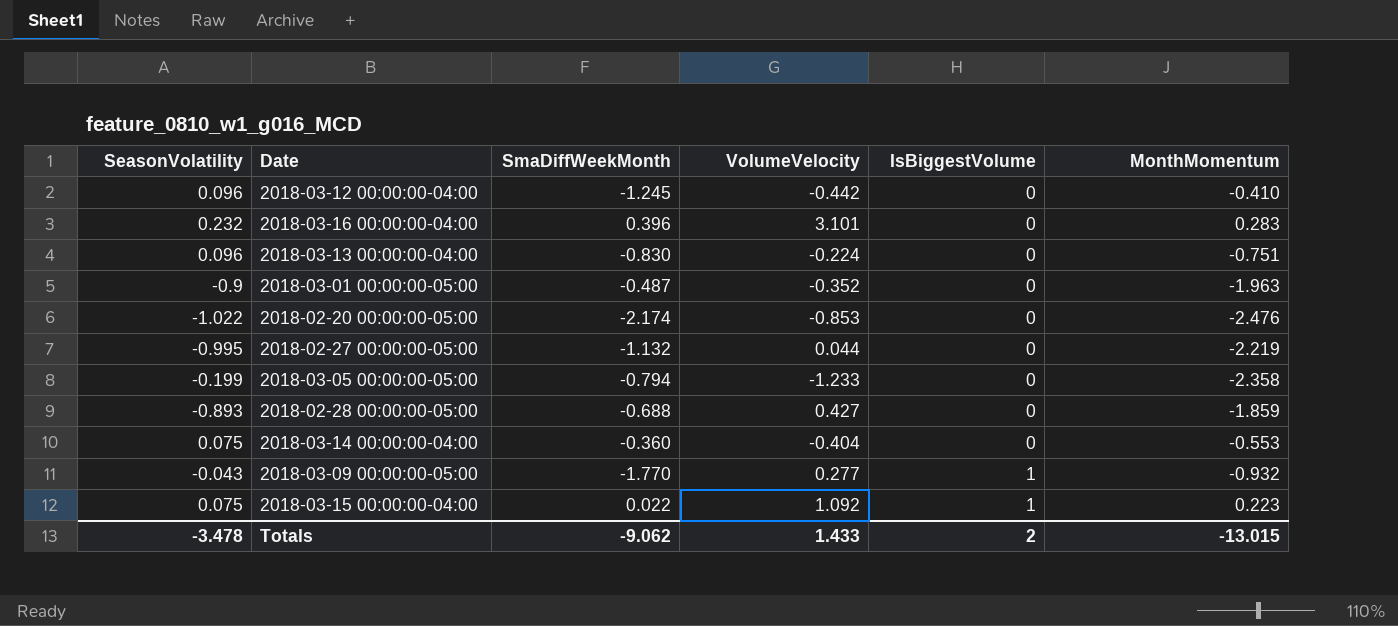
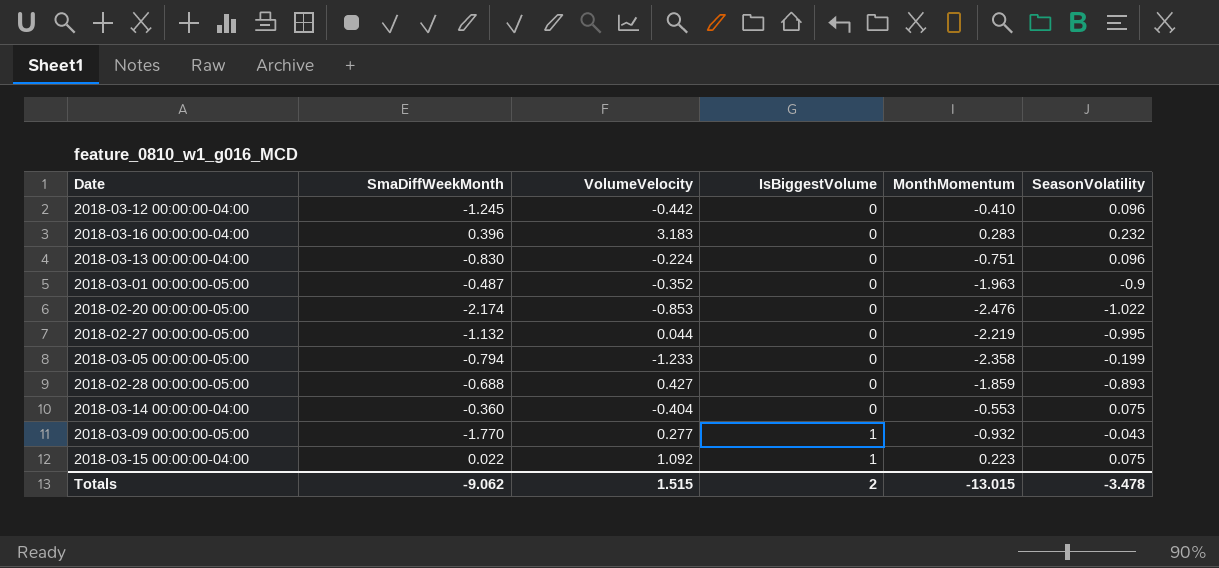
column SeasonVolatility | position: 1 -> 6
2018-03-16 00:00:00-04:00 | VolumeVelocity: 3.101 -> 3.183
Totals | VolumeVelocity: 1.433 -> 1.515

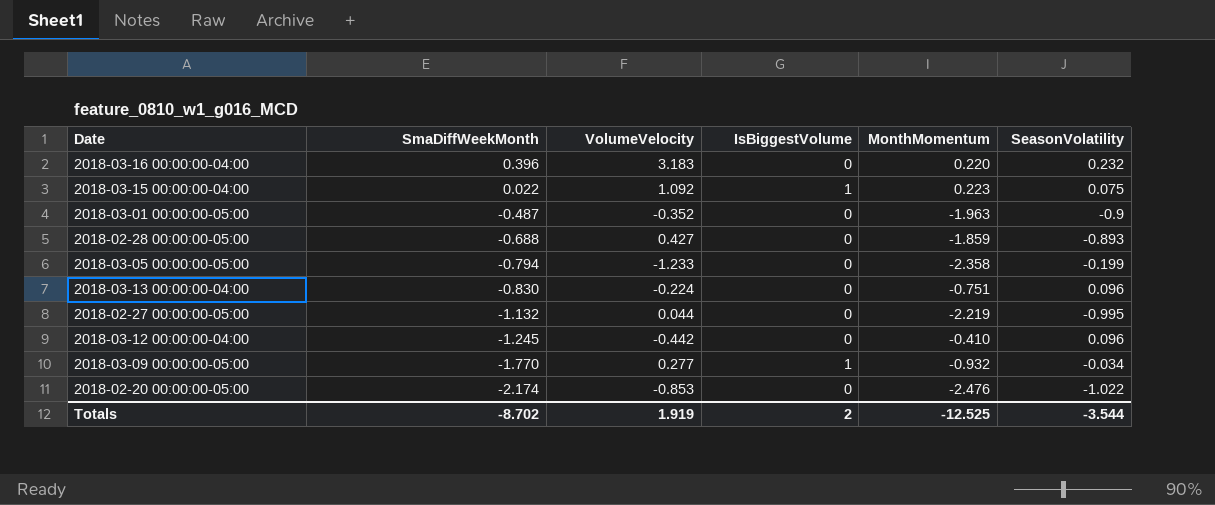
row order: IsBiggestVolume ascending -> SmaDiffWeekMonth descending
row 2018-03-14 00:00:00-04:00: -0.360 | -0.404 | 0 | -0.553 | 0.075 -> none
2018-03-16 00:00:00-04:00 | MonthMomentum: 0.283 -> 0.220
2018-03-09 00:00:00-05:00 | SeasonVolatility: -0.043 -> -0.034
Totals | SmaDiffWeekMonth: -9.062 -> -8.702
Totals | VolumeVelocity: 1.515 -> 1.919
Totals | MonthMomentum: -13.015 -> -12.525
Totals | SeasonVolatility: -3.478 -> -3.544

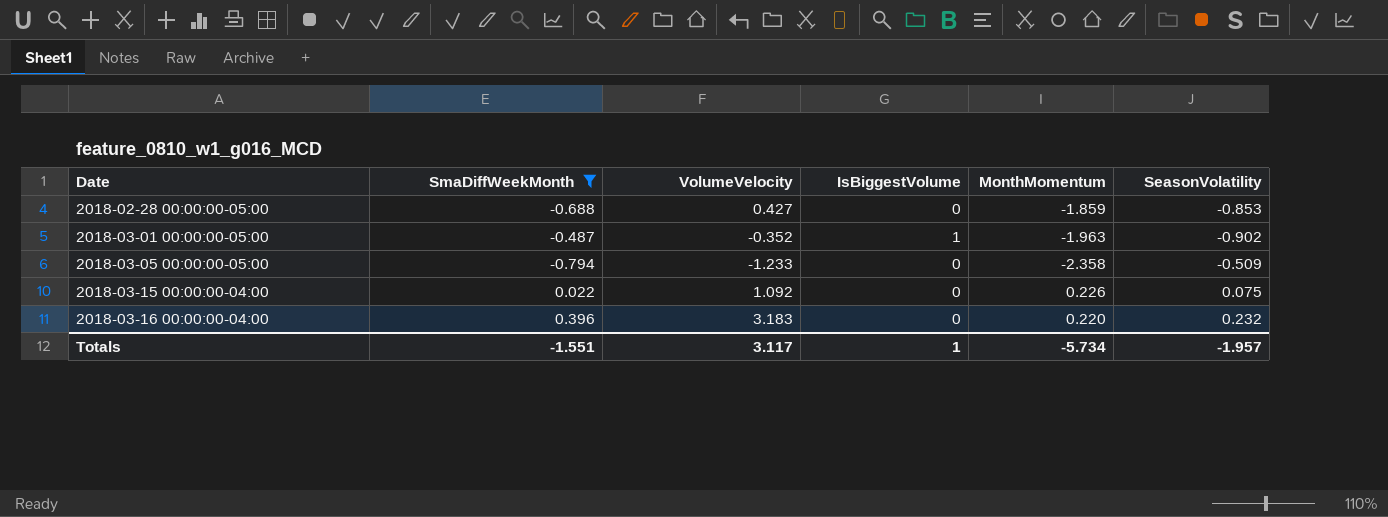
filter: none -> SmaDiffWeekMonth >= -0.794
row order: SmaDiffWeekMonth descending -> Date ascending
2018-02-28 00:00:00-05:00 | SeasonVolatility: -0.893 -> -0.853
2018-03-01 00:00:00-05:00 | IsBiggestVolume: 0 -> 1
2018-03-01 00:00:00-05:00 | SeasonVolatility: -0.9 -> -0.902
2018-03-05 00:00:00-05:00 | SeasonVolatility: -0.199 -> -0.509
2018-03-15 00:00:00-04:00 | IsBiggestVolume: 1 -> 0
2018-03-15 00:00:00-04:00 | MonthMomentum: 0.223 -> 0.226
Totals | SmaDiffWeekMonth: -8.702 -> -1.551
Totals | VolumeVelocity: 1.919 -> 3.117
Totals | IsBiggestVolume: 2 -> 1
Totals | MonthMomentum: -12.525 -> -5.734
Totals | SeasonVolatility: -3.544 -> -1.957

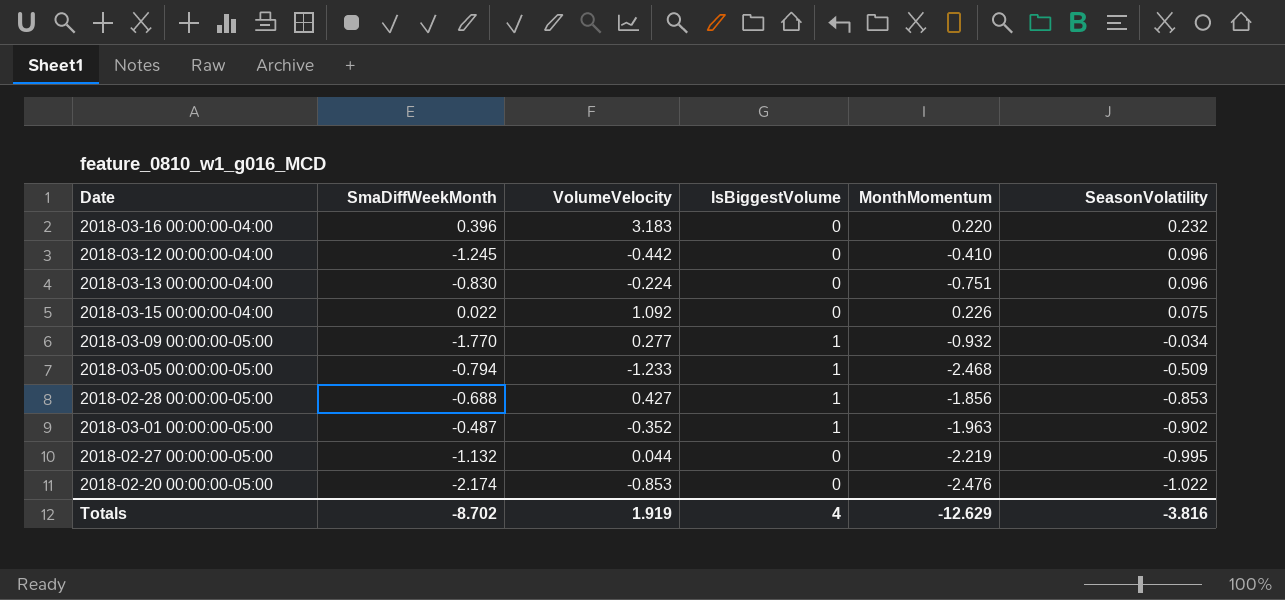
filter: SmaDiffWeekMonth >= -0.794 -> none
row order: Date ascending -> SeasonVolatility descending
2018-03-05 00:00:00-05:00 | IsBiggestVolume: 0 -> 1
2018-03-05 00:00:00-05:00 | MonthMomentum: -2.358 -> -2.468
2018-02-28 00:00:00-05:00 | IsBiggestVolume: 0 -> 1
2018-02-28 00:00:00-05:00 | MonthMomentum: -1.859 -> -1.856
Totals | SmaDiffWeekMonth: -1.551 -> -8.702
Totals | VolumeVelocity: 3.117 -> 1.919
Totals | IsBiggestVolume: 1 -> 4
Totals | MonthMomentum: -5.734 -> -12.629
Totals | SeasonVolatility: -1.957 -> -3.816

